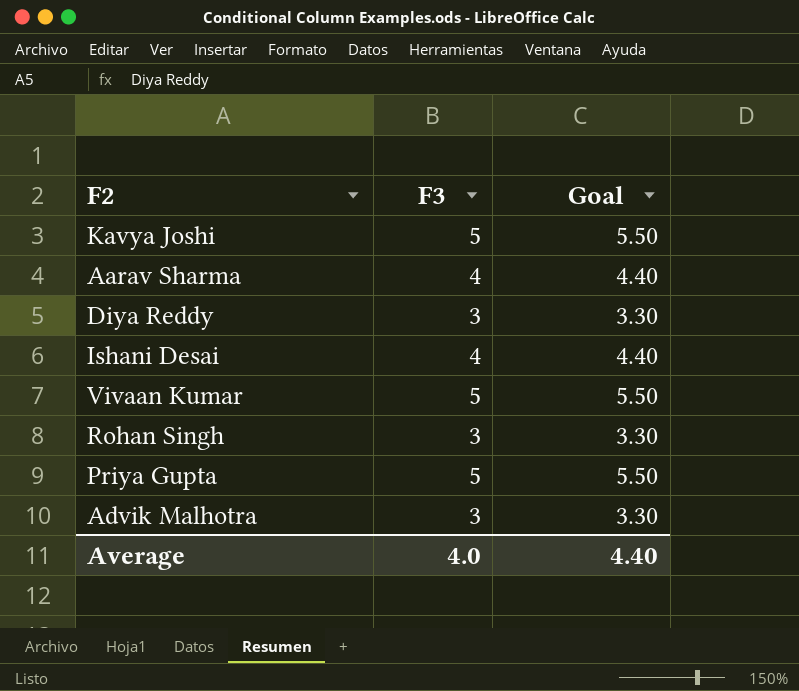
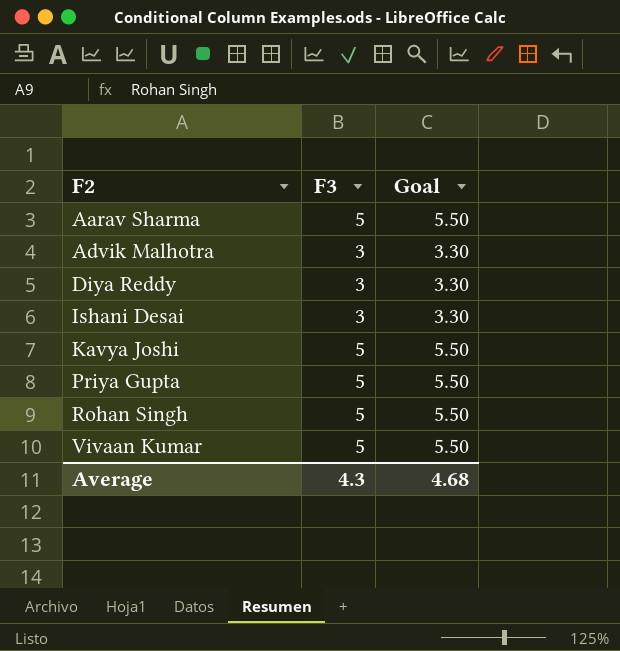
row order: none -> F2 ascending
Aarav Sharma | F3: 4 -> 5
Aarav Sharma | Goal: 4.40 -> 5.50
Ishani Desai | F3: 4 -> 3
Ishani Desai | Goal: 4.40 -> 3.30
Rohan Singh | F3: 3 -> 5
Rohan Singh | Goal: 3.30 -> 5.50
Average | F3: 4.0 -> 4.3
Average | Goal: 4.40 -> 4.68

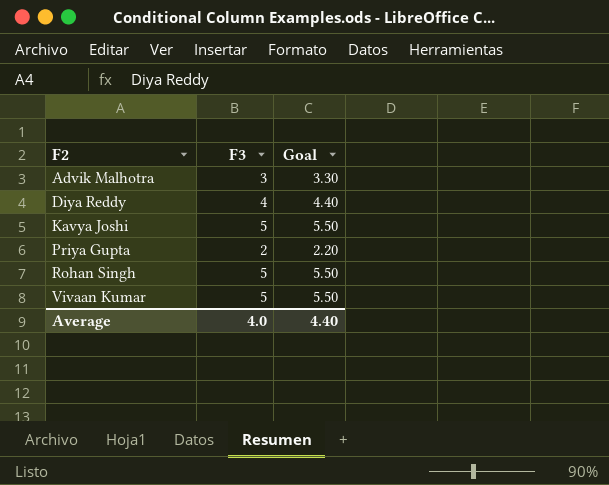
row Aarav Sharma: 5 | 5.50 -> none
row Ishani Desai: 3 | 3.30 -> none
Diya Reddy | F3: 3 -> 4
Diya Reddy | Goal: 3.30 -> 4.40
Priya Gupta | F3: 5 -> 2
Priya Gupta | Goal: 5.50 -> 2.20
Average | F3: 4.3 -> 4.0
Average | Goal: 4.68 -> 4.40

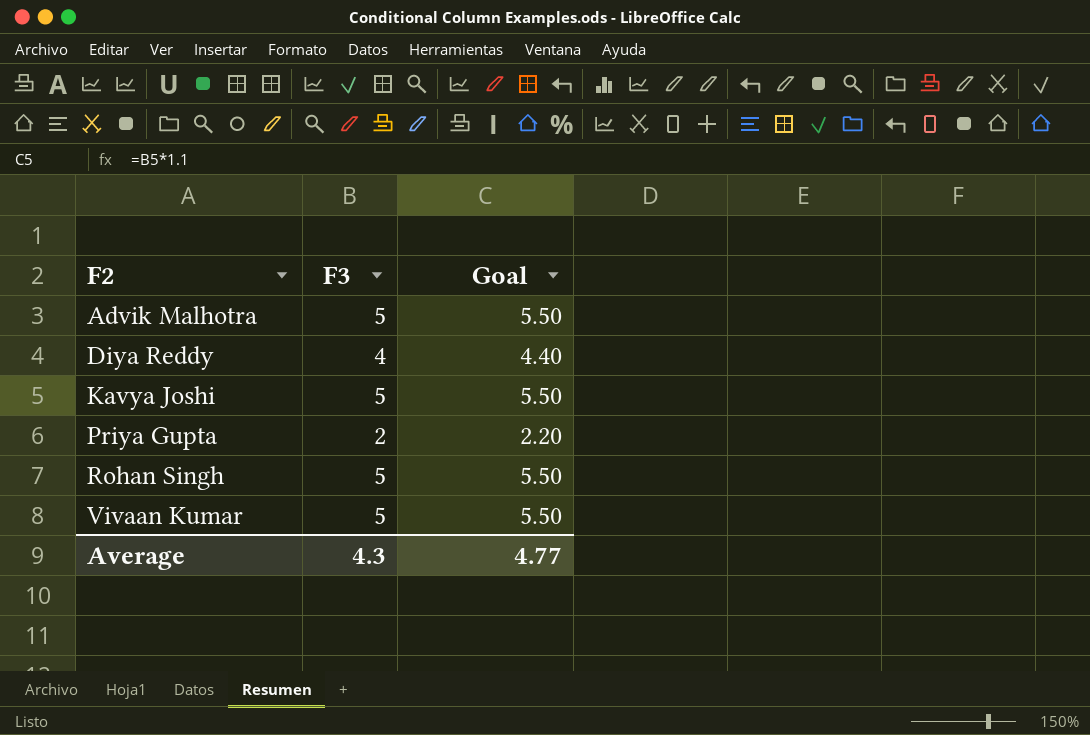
Advik Malhotra | F3: 3 -> 5
Advik Malhotra | Goal: 3.30 -> 5.50
Average | F3: 4.0 -> 4.3
Average | Goal: 4.40 -> 4.77

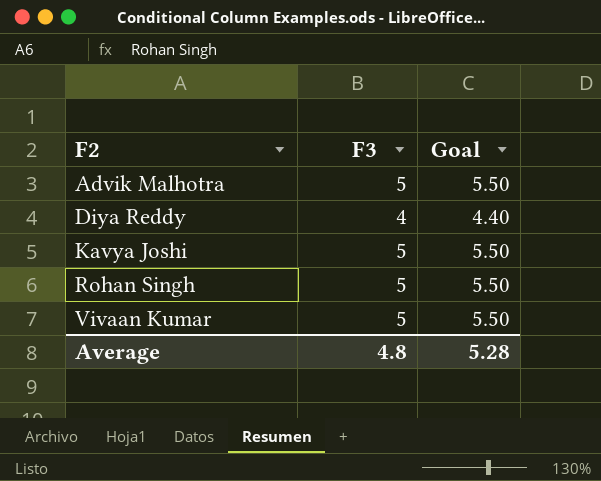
row Priya Gupta: 2 | 2.20 -> none
Average | F3: 4.3 -> 4.8
Average | Goal: 4.77 -> 5.28

